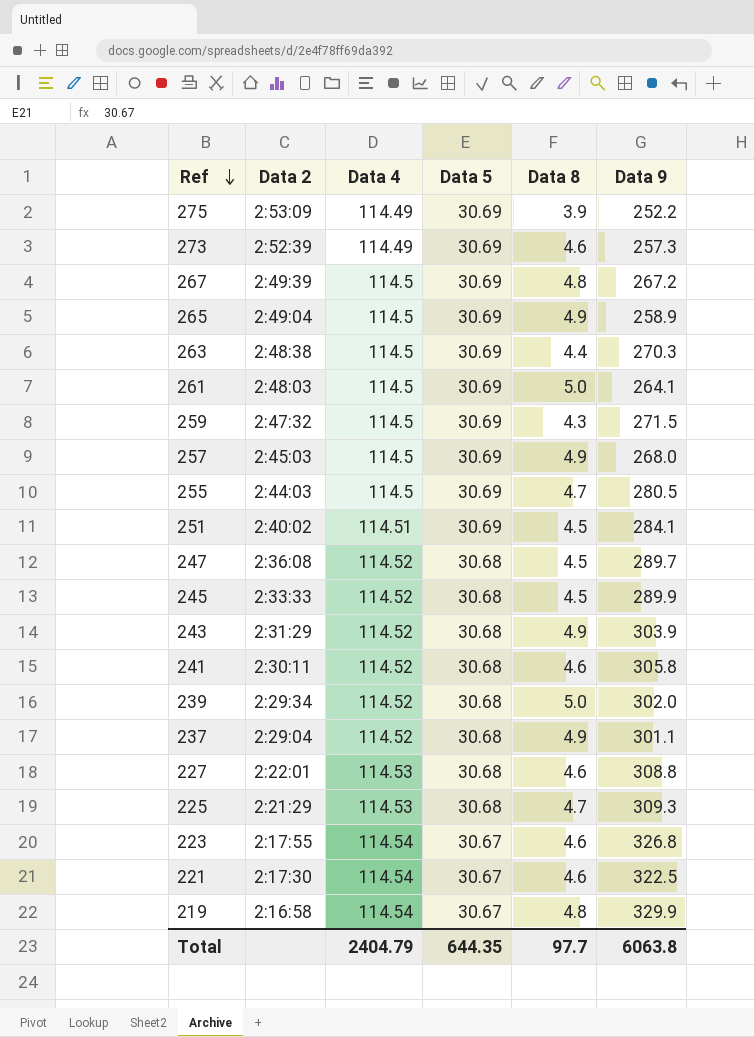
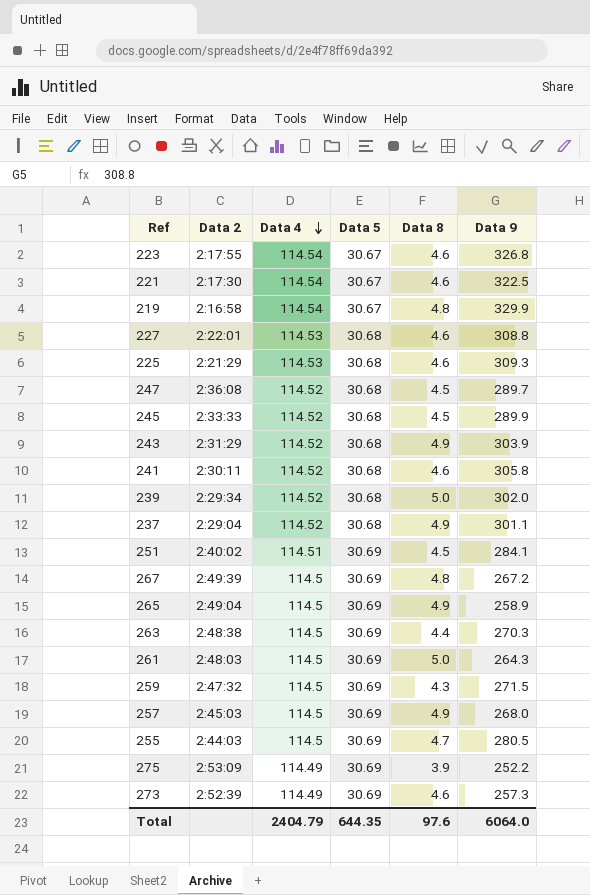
row order: Ref descending -> Data 4 descending
225 | Data 8: 4.7 -> 4.6
261 | Data 9: 264.1 -> 264.3
Total | Data 8: 97.7 -> 97.6
Total | Data 9: 6063.8 -> 6064.0

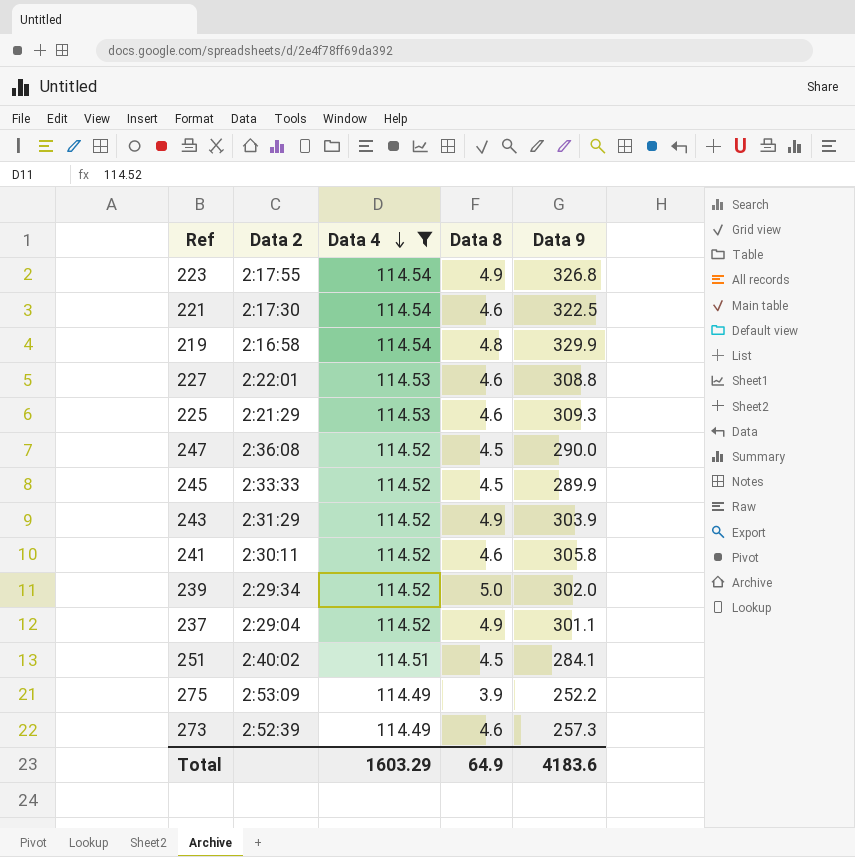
filter: none -> Data 4 != 114.5
column Data 5 | position: 4 -> none
223 | Data 8: 4.6 -> 4.9
247 | Data 9: 289.7 -> 290.0
Total | Data 4: 2404.79 -> 1603.29
Total | Data 8: 97.6 -> 64.9
Total | Data 9: 6064.0 -> 4183.6

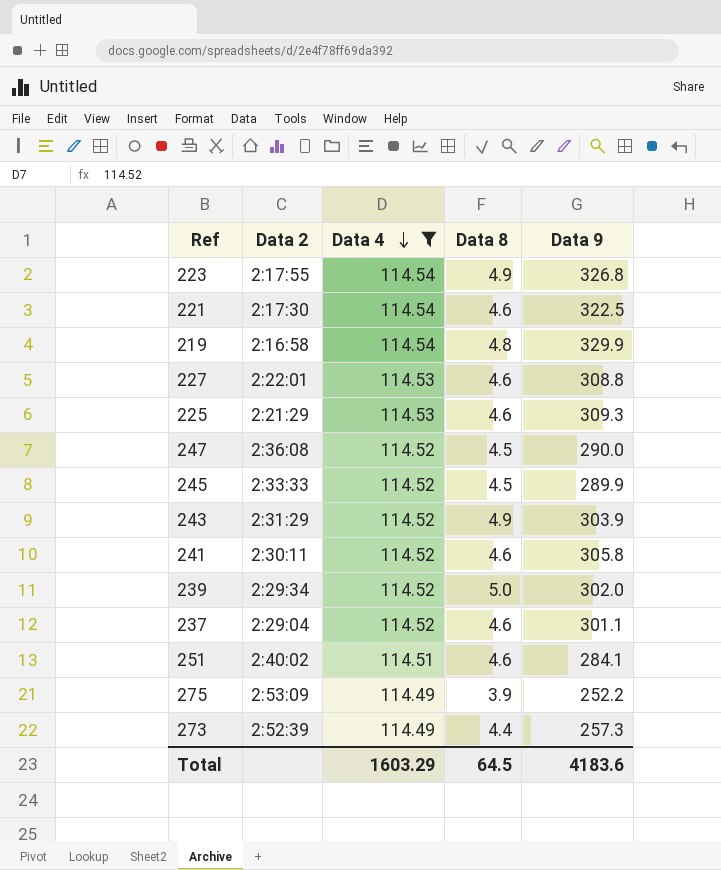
237 | Data 8: 4.9 -> 4.6
251 | Data 8: 4.5 -> 4.6
273 | Data 8: 4.6 -> 4.4
Total | Data 8: 64.9 -> 64.5

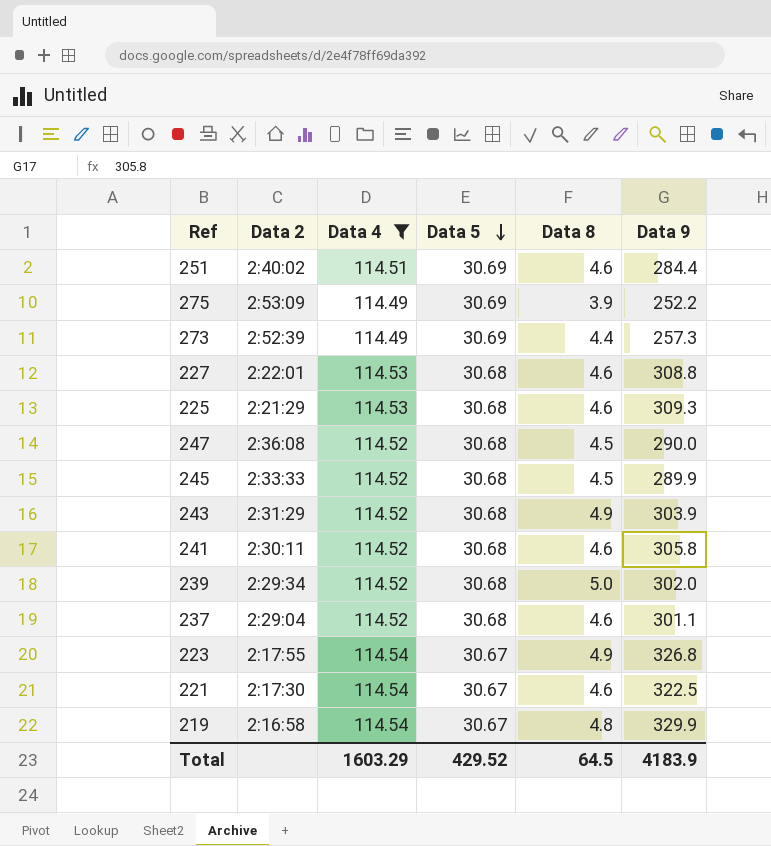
row order: Data 4 descending -> Data 5 descending
column Data 5 | position: none -> 4
251 | Data 9: 284.1 -> 284.4
Total | Data 9: 4183.6 -> 4183.9

